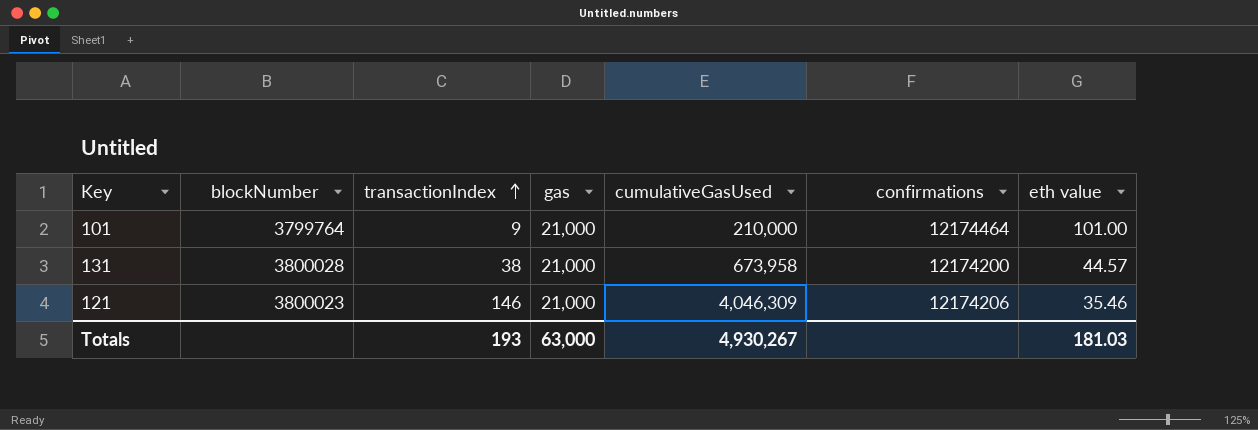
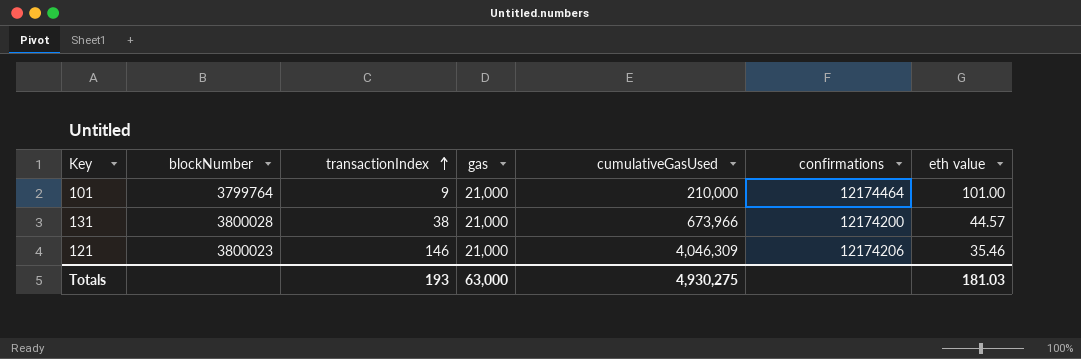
131 | cumulativeGasUsed: 673,958 -> 673,966
Totals | cumulativeGasUsed: 4,930,267 -> 4,930,275

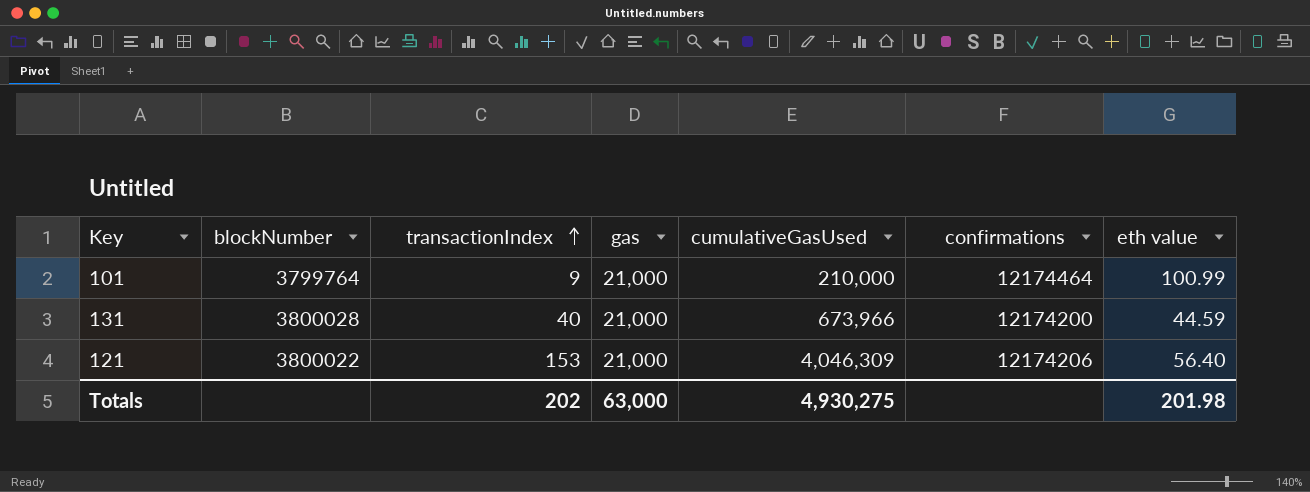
101 | eth value: 101.00 -> 100.99
131 | transactionIndex: 38 -> 40
131 | eth value: 44.57 -> 44.59
121 | blockNumber: 3800023 -> 3800022
121 | transactionIndex: 146 -> 153
121 | eth value: 35.46 -> 56.40
Totals | transactionIndex: 193 -> 202
Totals | eth value: 181.03 -> 201.98

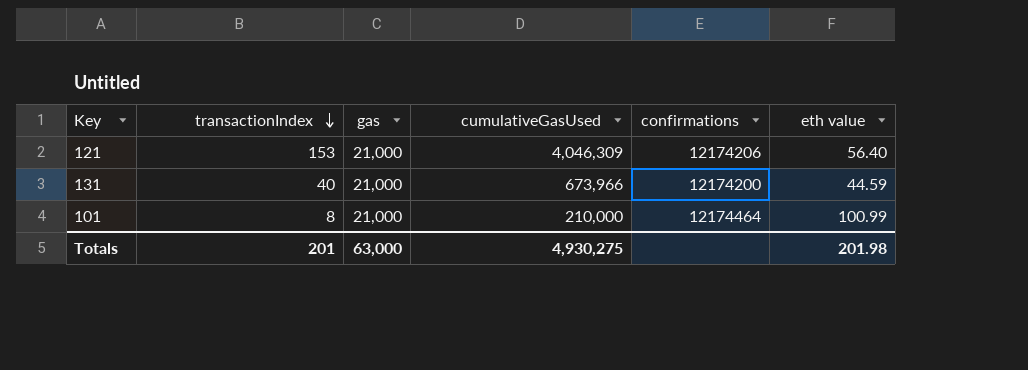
row order: transactionIndex ascending -> transactionIndex descending
column blockNumber | position: 2 -> none
101 | transactionIndex: 9 -> 8
Totals | transactionIndex: 202 -> 201

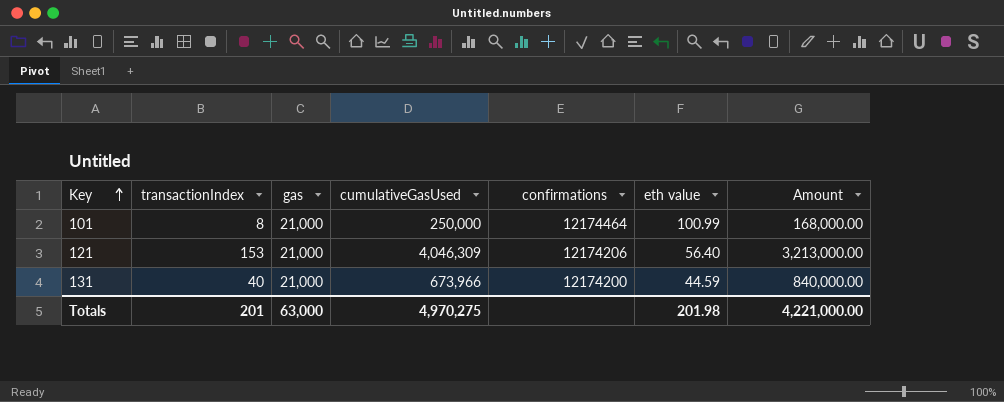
row order: transactionIndex descending -> Key ascending
column Amount | formula: none -> [transactionIndex] * [gas]
101 | cumulativeGasUsed: 210,000 -> 250,000
Totals | cumulativeGasUsed: 4,930,275 -> 4,970,275

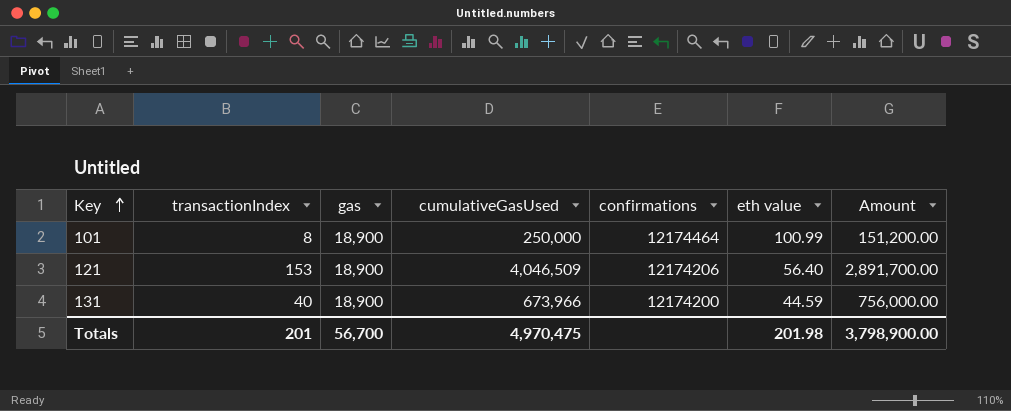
101 | gas: 21,000 -> 18,900
101 | Amount: 168,000.00 -> 151,200.00
121 | gas: 21,000 -> 18,900
121 | cumulativeGasUsed: 4,046,309 -> 4,046,509
121 | Amount: 3,213,000.00 -> 2,891,700.00
131 | gas: 21,000 -> 18,900
131 | Amount: 840,000.00 -> 756,000.00
Totals | gas: 63,000 -> 56,700
Totals | cumulativeGasUsed: 4,970,275 -> 4,970,475
Totals | Amount: 4,221,000.00 -> 3,798,900.00

